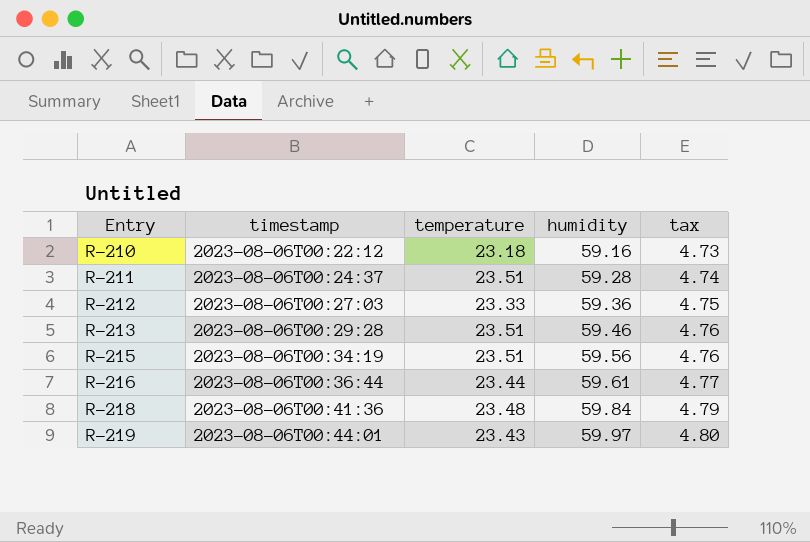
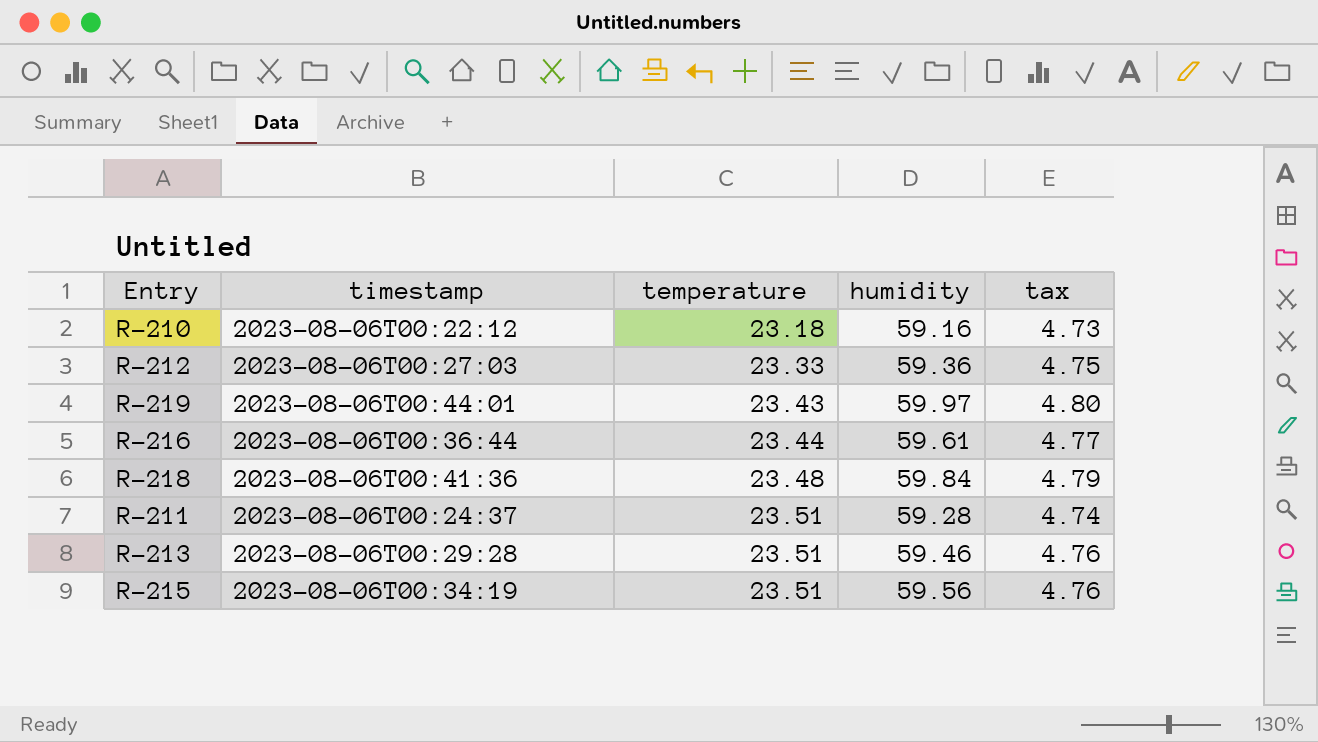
row order: Entry ascending -> temperature ascending

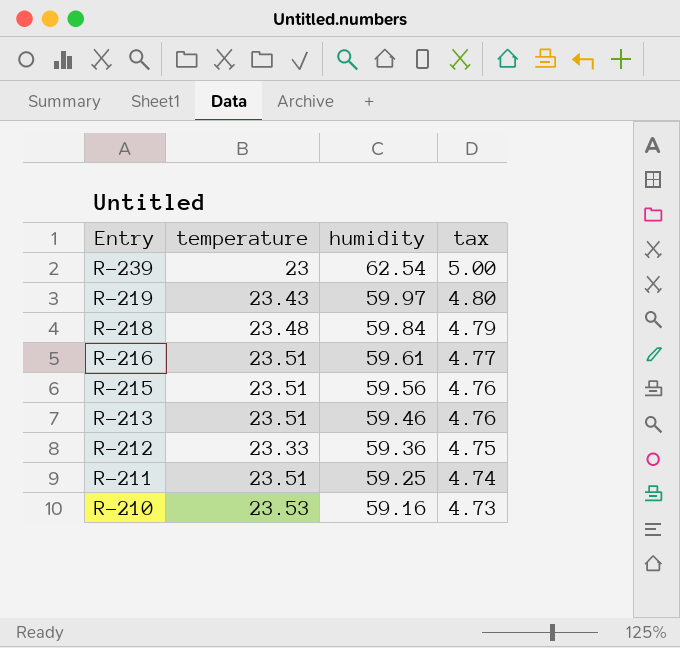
row order: temperature ascending -> Entry descending
column timestamp | position: 2 -> none
row R-239: none -> 23 | 62.54 | 5.00
R-216 | temperature: 23.44 -> 23.51
R-211 | humidity: 59.28 -> 59.25
R-210 | temperature: 23.18 -> 23.53

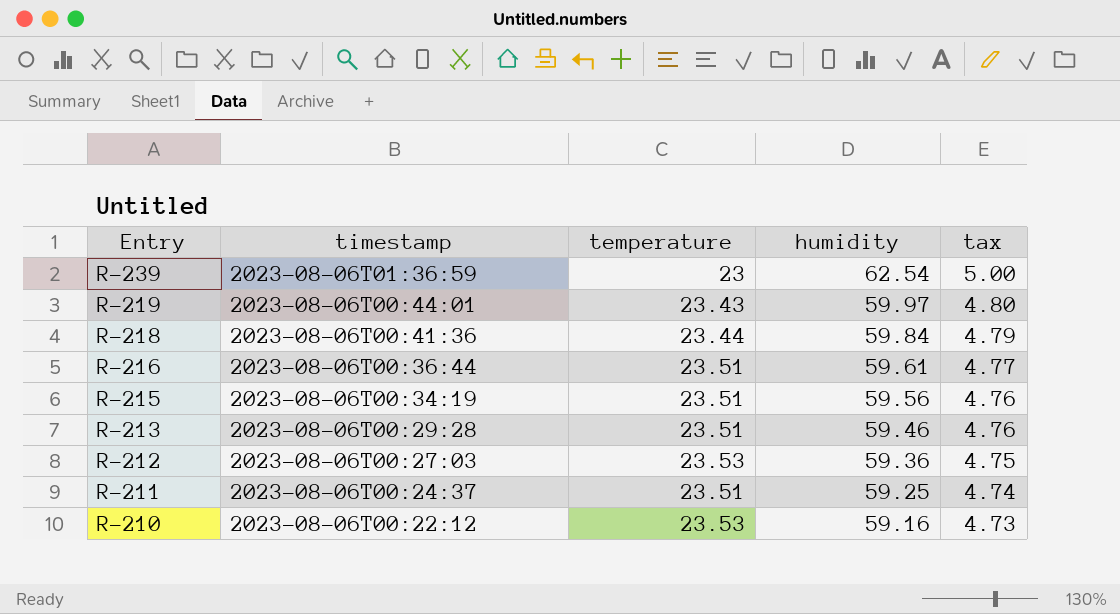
column timestamp | position: none -> 2
R-218 | temperature: 23.48 -> 23.44
R-212 | temperature: 23.33 -> 23.53

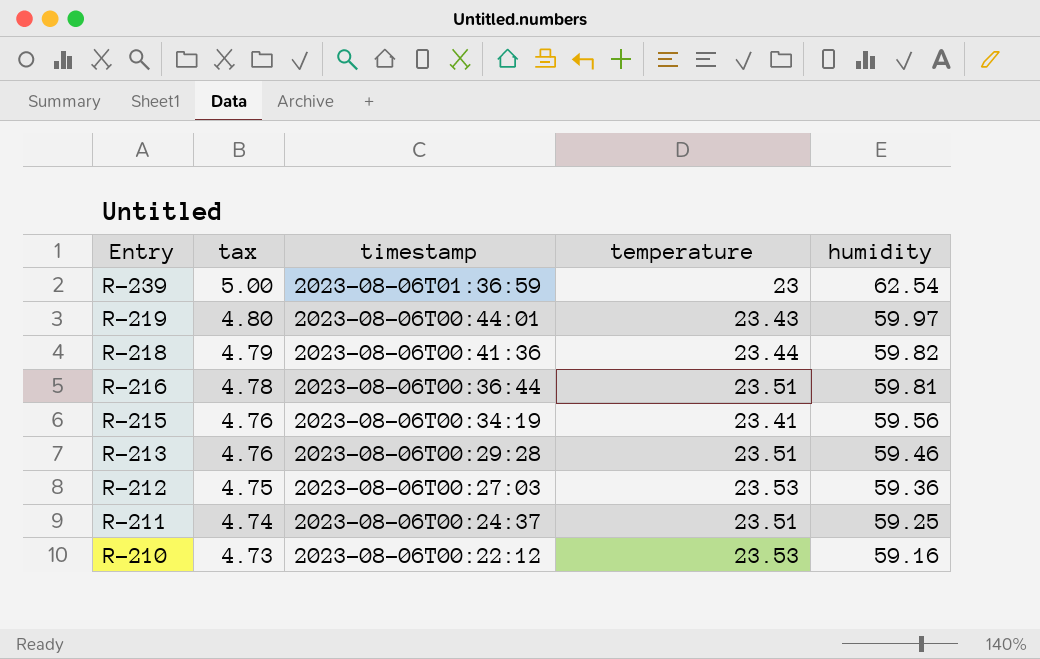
column tax | position: 5 -> 2
R-218 | humidity: 59.84 -> 59.82
R-216 | tax: 4.77 -> 4.78
R-216 | humidity: 59.61 -> 59.81
R-215 | temperature: 23.51 -> 23.41

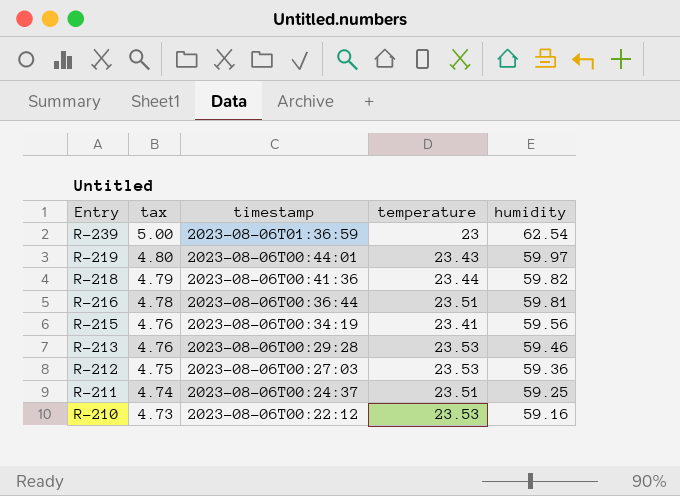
R-213 | temperature: 23.51 -> 23.53

